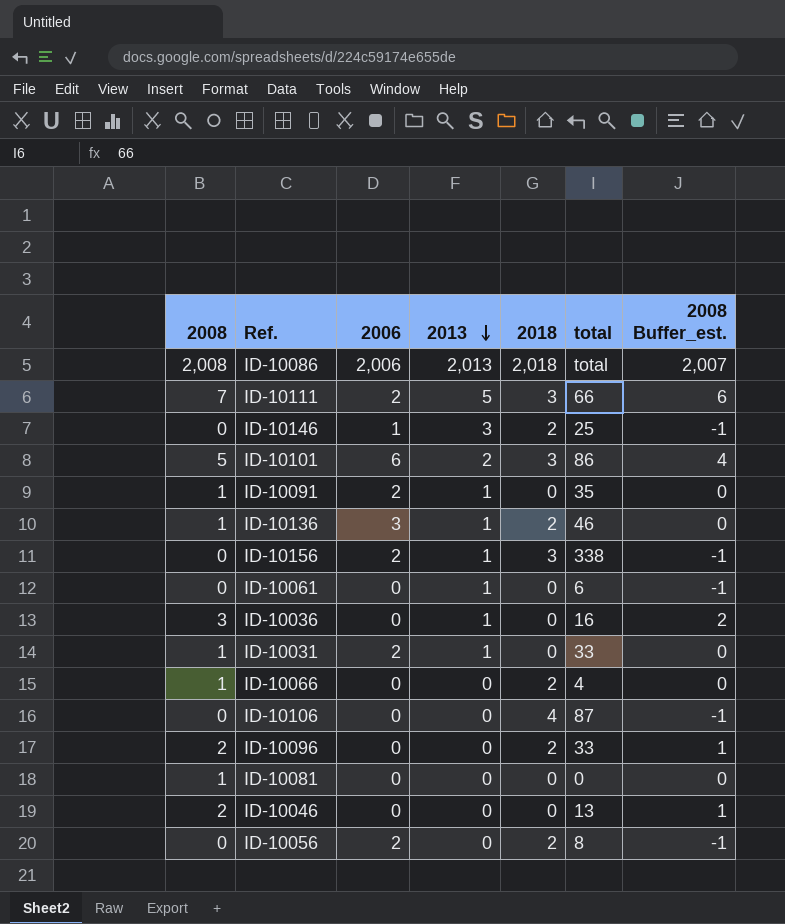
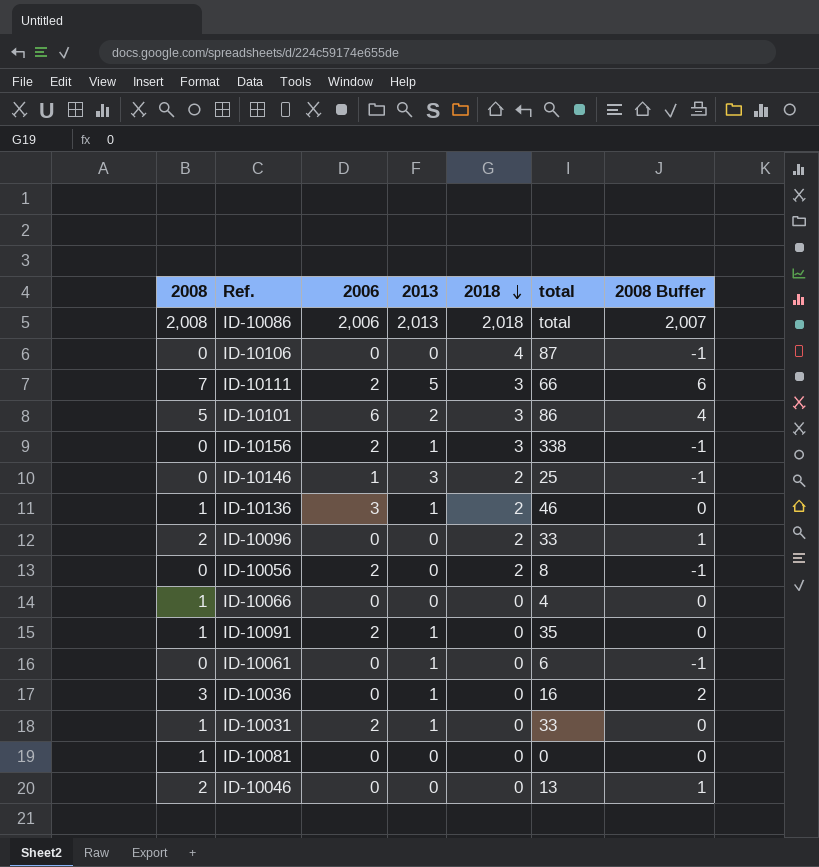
row order: 2013 descending -> 2018 descending
column name: 2008 Buffer_est. -> 2008 Buffer
ID-10066 | 2018: 2 -> 0

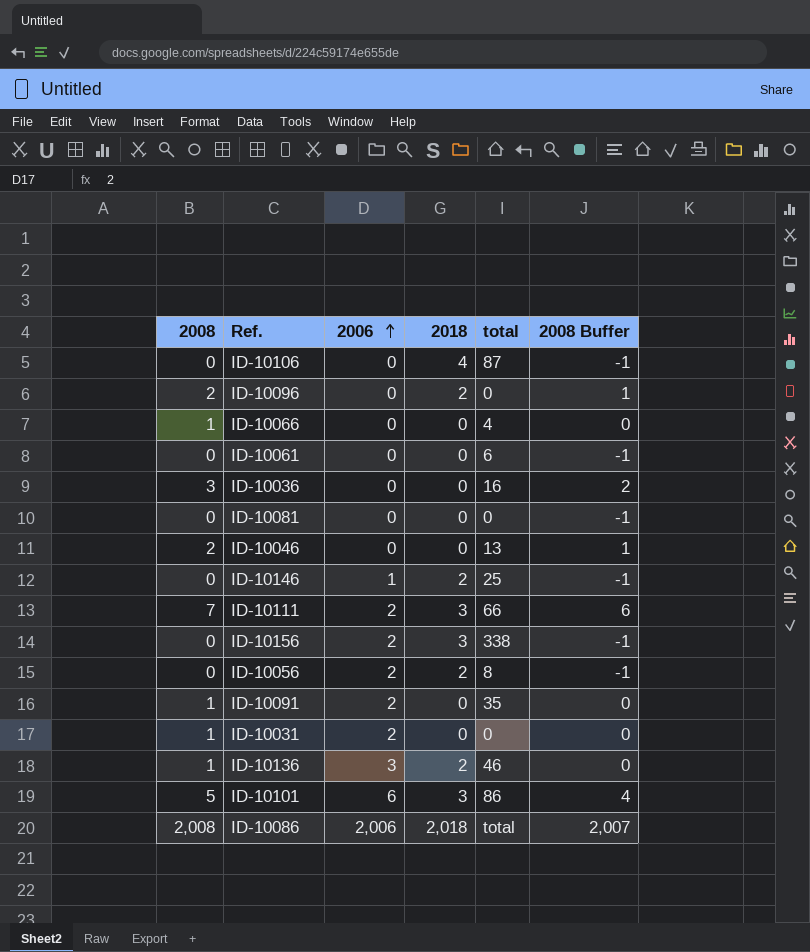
row order: 2018 descending -> 2006 ascending
column 2013 | position: 4 -> none
ID-10096 | total: 33 -> 0
ID-10081 | 2008: 1 -> 0
ID-10081 | 2008 Buffer: 0 -> -1
ID-10031 | total: 33 -> 0

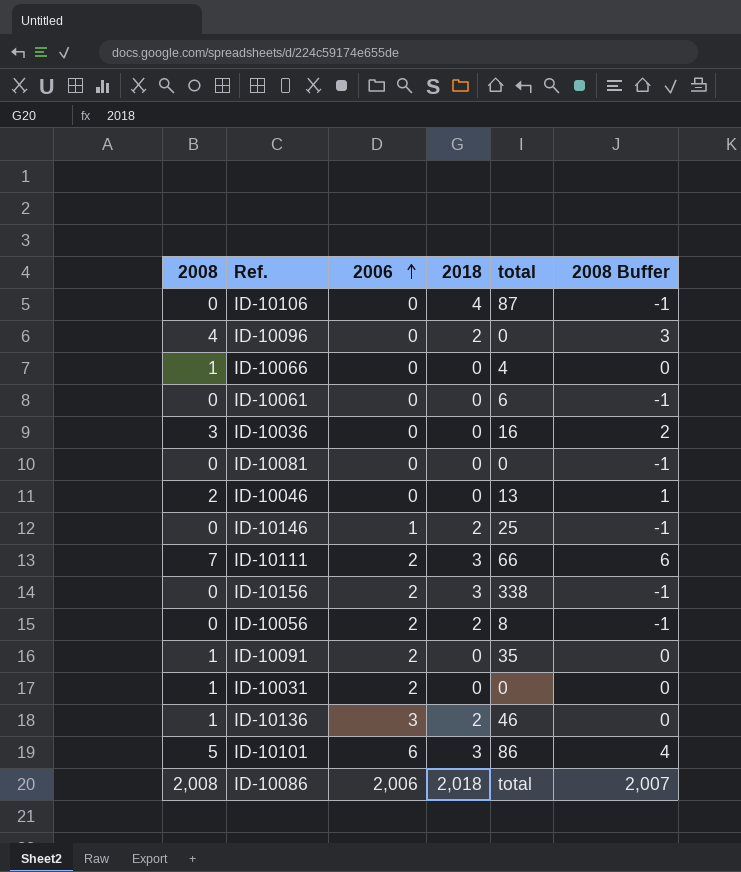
ID-10096 | 2008: 2 -> 4
ID-10096 | 2008 Buffer: 1 -> 3

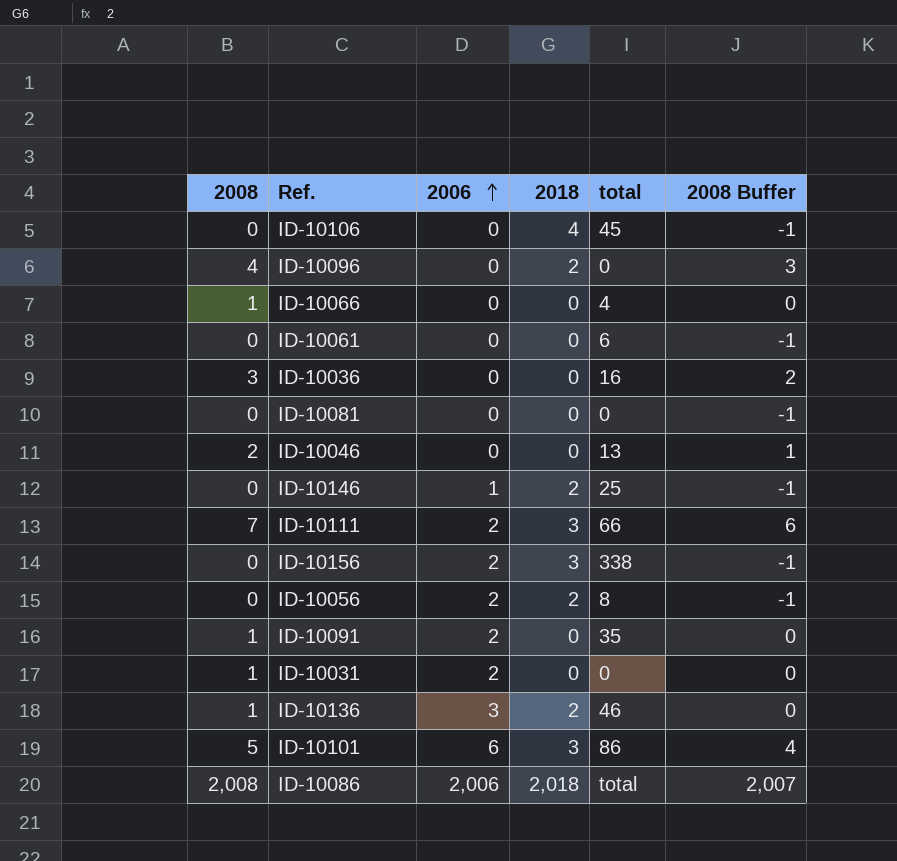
ID-10106 | total: 87 -> 45

